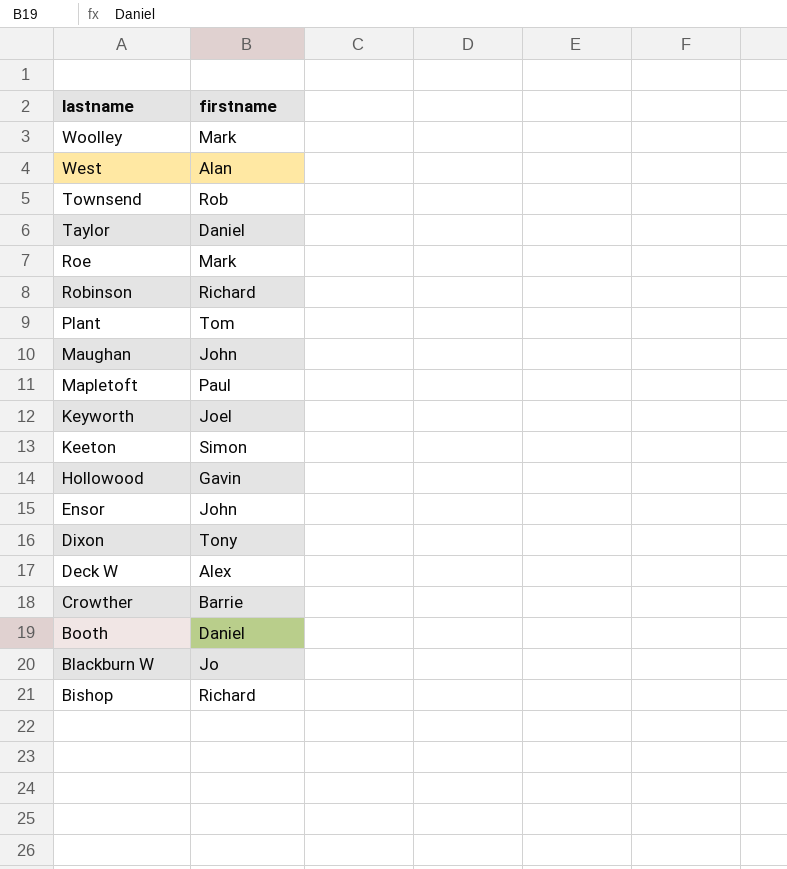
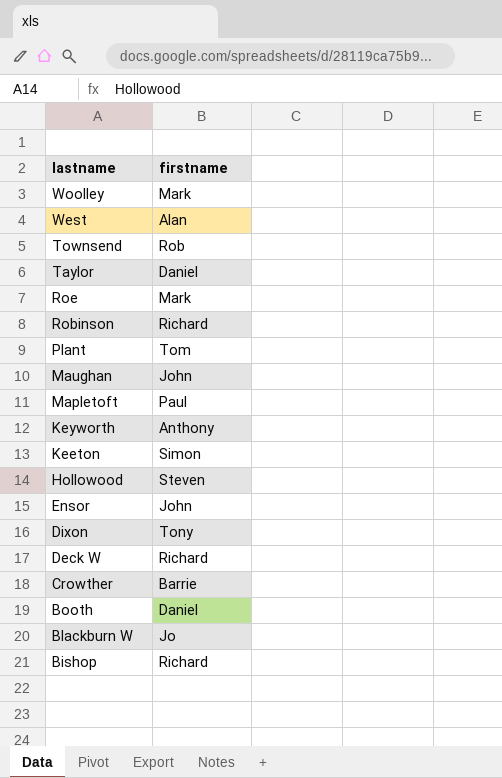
Keyworth | firstname: Joel -> Anthony
Hollowood | firstname: Gavin -> Steven
Deck W | firstname: Alex -> Richard

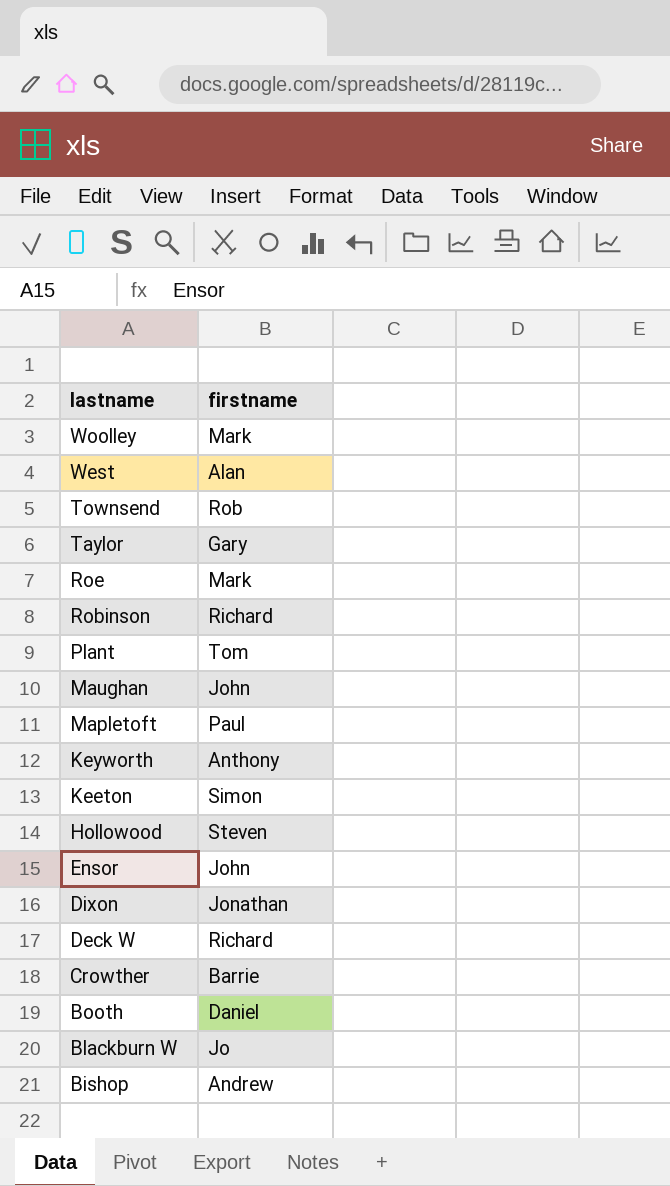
Taylor | firstname: Daniel -> Gary
Dixon | firstname: Tony -> Jonathan
Bishop | firstname: Richard -> Andrew

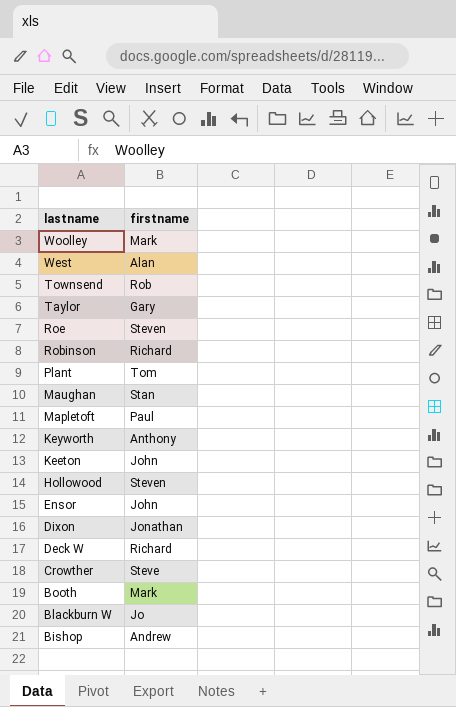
Roe | firstname: Mark -> Steven
Maughan | firstname: John -> Stan
Keeton | firstname: Simon -> John
Crowther | firstname: Barrie -> Steve
Booth | firstname: Daniel -> Mark

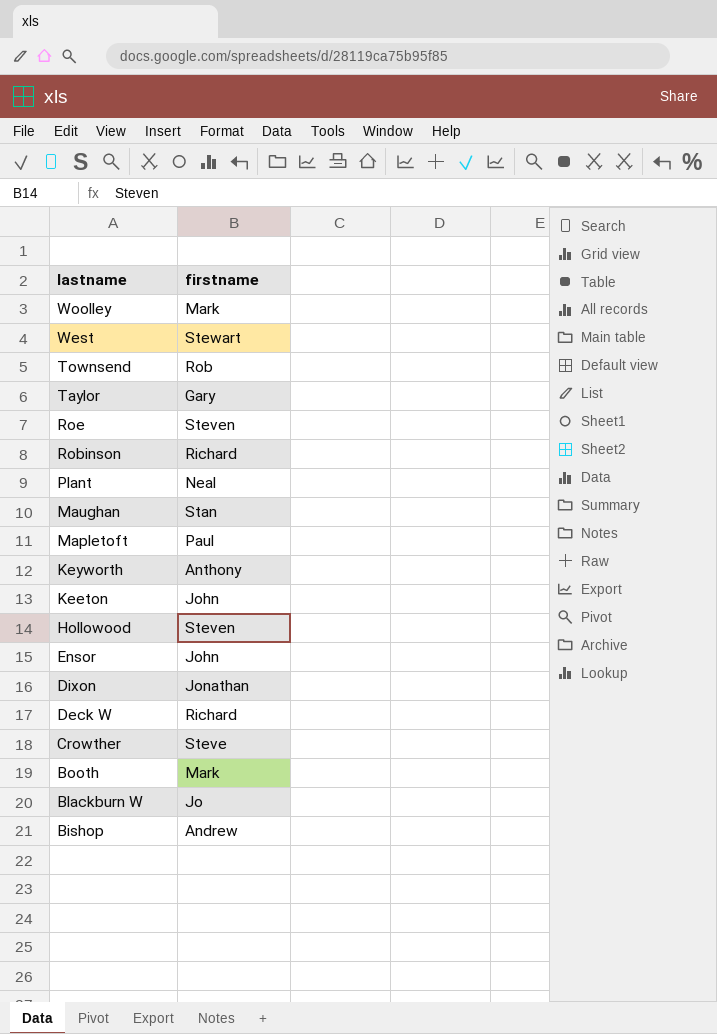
West | firstname: Alan -> Stewart
Plant | firstname: Tom -> Neal

